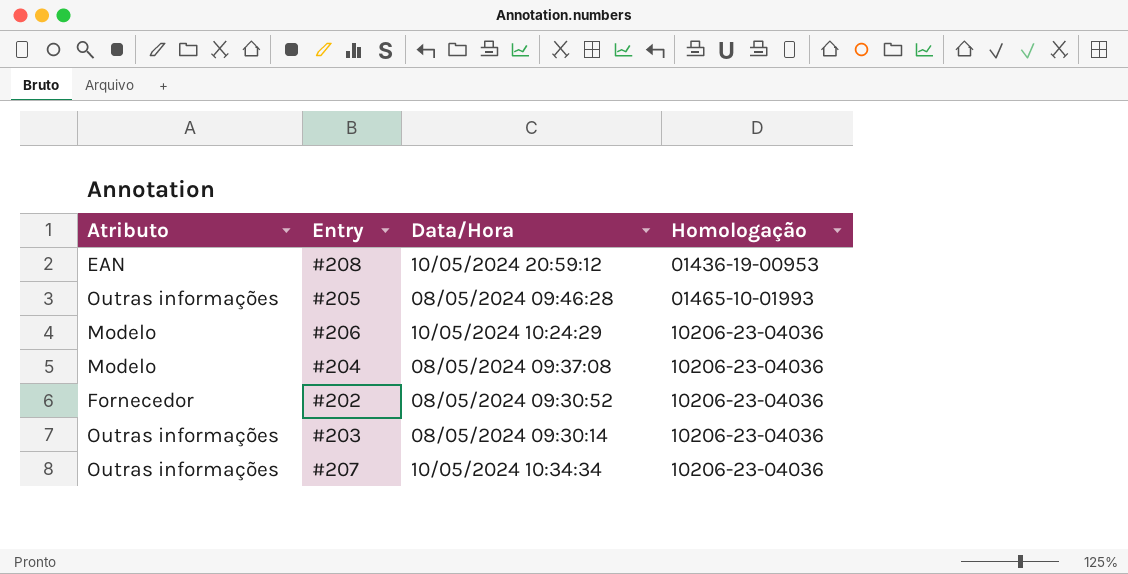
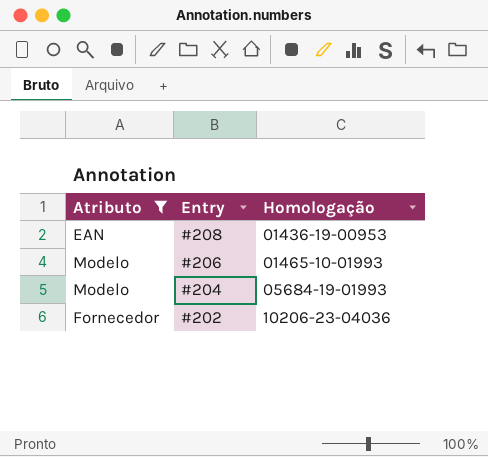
filter: none -> Atributo != Outras informações
column Data/Hora | position: 3 -> none
#206 | Homologação: 10206-23-04036 -> 01465-10-01993
#204 | Homologação: 10206-23-04036 -> 05684-19-01993

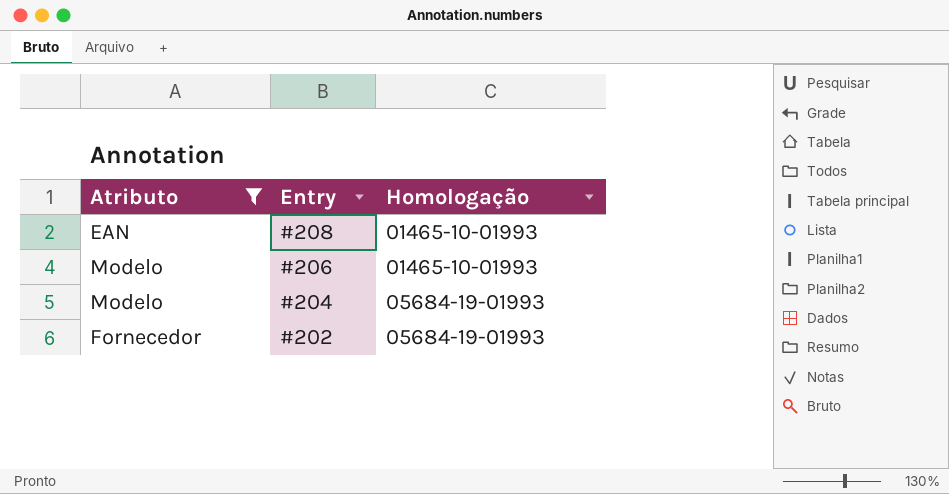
#208 | Homologação: 01436-19-00953 -> 01465-10-01993
#202 | Homologação: 10206-23-04036 -> 05684-19-01993

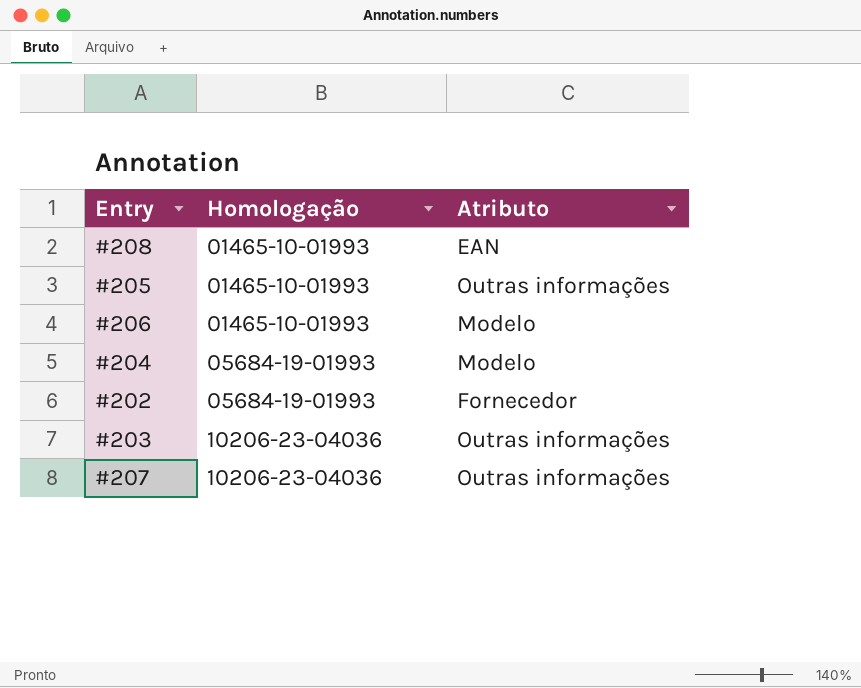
filter: Atributo != Outras informações -> none
column Atributo | position: 1 -> 3

